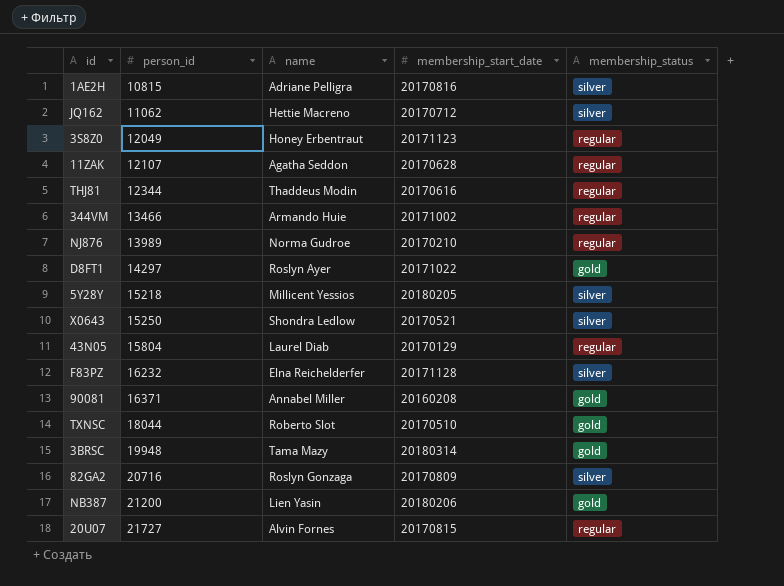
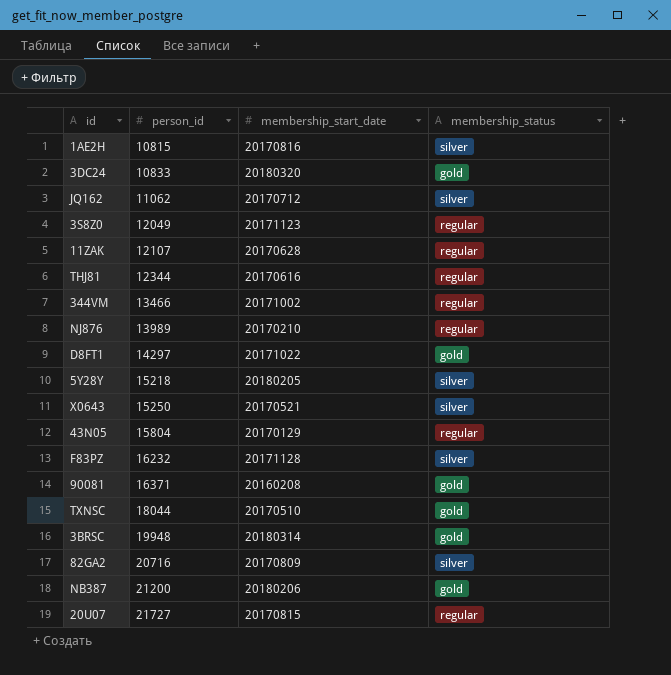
column name | position: 3 -> none
row 3DC24: none -> 10833 | 20180320 | gold

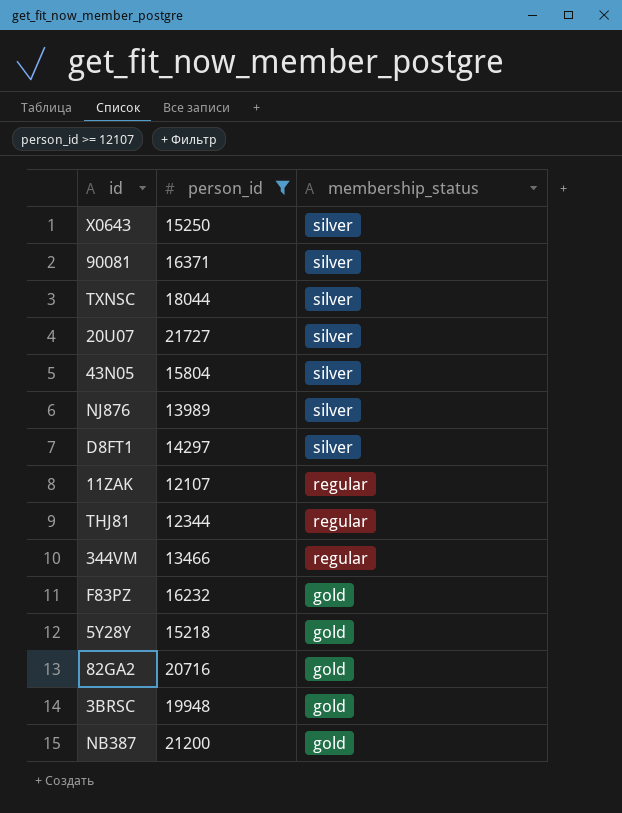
filter: none -> person_id >= 12107
row order: person_id ascending -> membership_status descending
column membership_start_date | position: 3 -> none
90081 | membership_status: gold -> silver
TXNSC | membership_status: gold -> silver
20U07 | membership_status: regular -> silver
43N05 | membership_status: regular -> silver
NJ876 | membership_status: regular -> silver
D8FT1 | membership_status: gold -> silver
F83PZ | membership_status: silver -> gold
5Y28Y | membership_status: silver -> gold
82GA2 | membership_status: silver -> gold

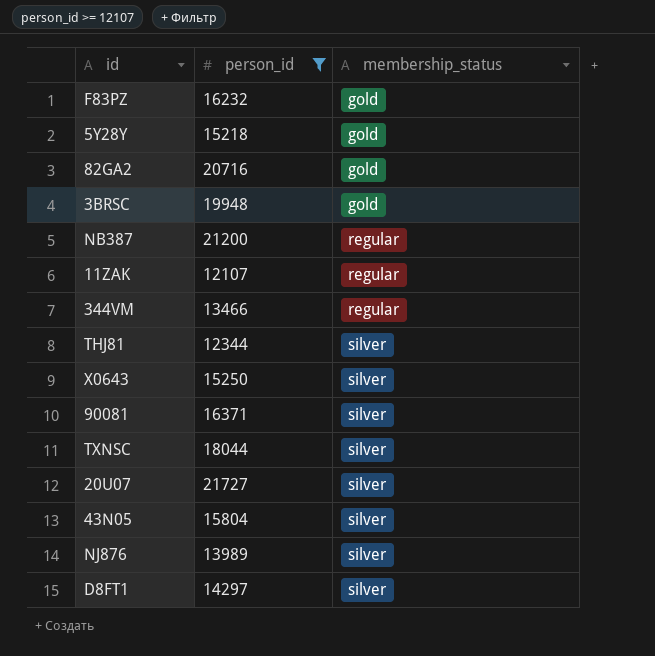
row order: membership_status descending -> membership_status ascending
NB387 | membership_status: gold -> regular
THJ81 | membership_status: regular -> silver

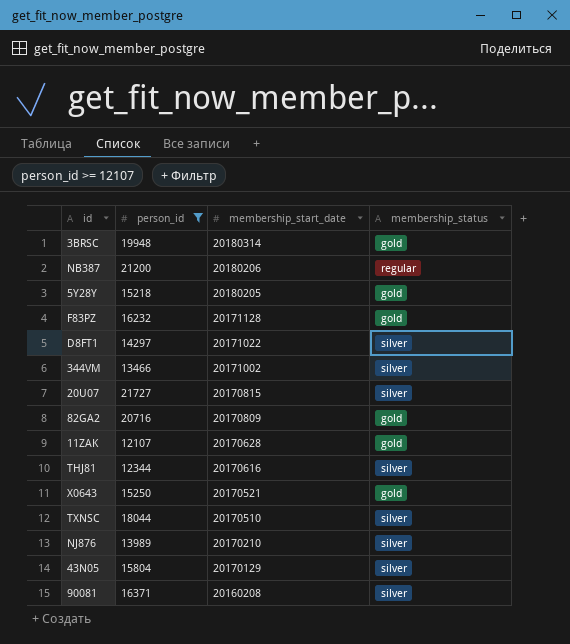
row order: membership_status ascending -> membership_start_date descending
column membership_start_date | position: none -> 3
344VM | membership_status: regular -> silver
11ZAK | membership_status: regular -> gold
X0643 | membership_status: silver -> gold

